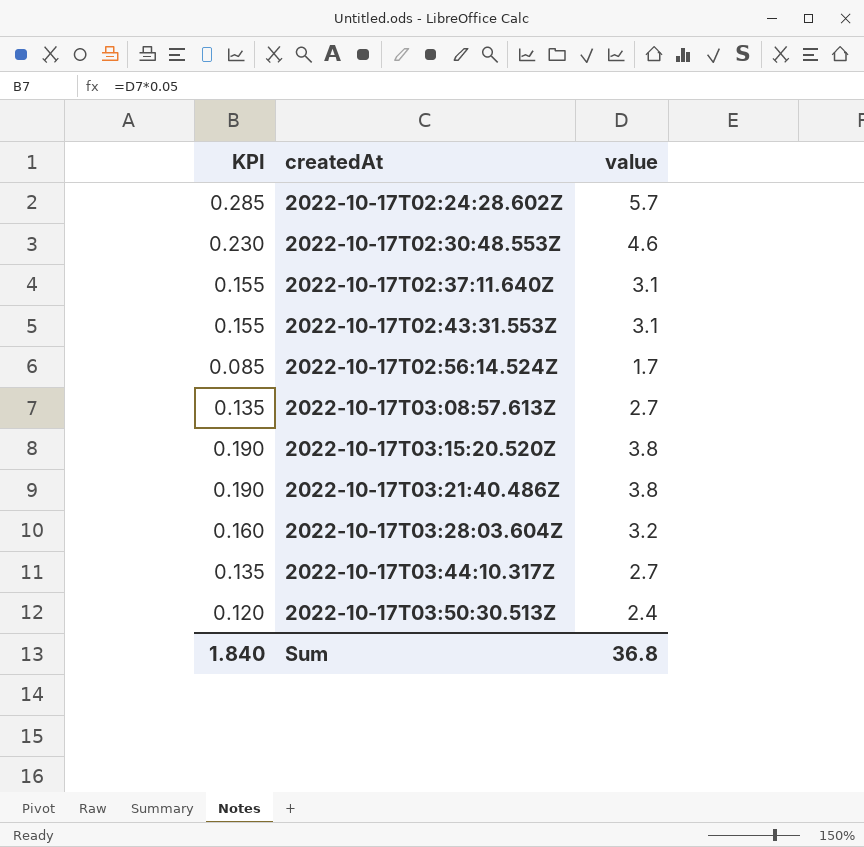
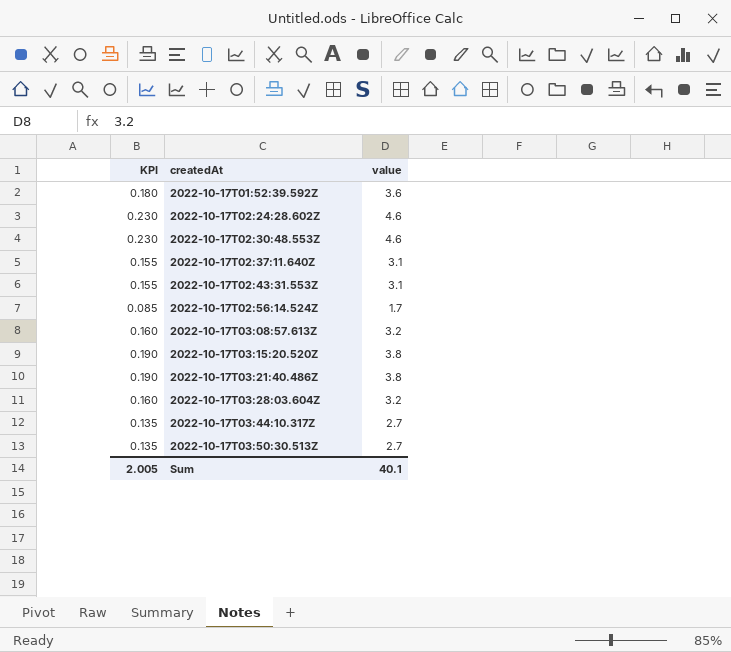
row 2022-10-17T01:52:39.592Z: none -> 0.180 | 3.6
2022-10-17T02:24:28.602Z | KPI: 0.285 -> 0.230
2022-10-17T02:24:28.602Z | value: 5.7 -> 4.6
2022-10-17T03:08:57.613Z | KPI: 0.135 -> 0.160
2022-10-17T03:08:57.613Z | value: 2.7 -> 3.2
2022-10-17T03:50:30.513Z | KPI: 0.120 -> 0.135
2022-10-17T03:50:30.513Z | value: 2.4 -> 2.7
Sum | KPI: 1.840 -> 2.005
Sum | value: 36.8 -> 40.1

